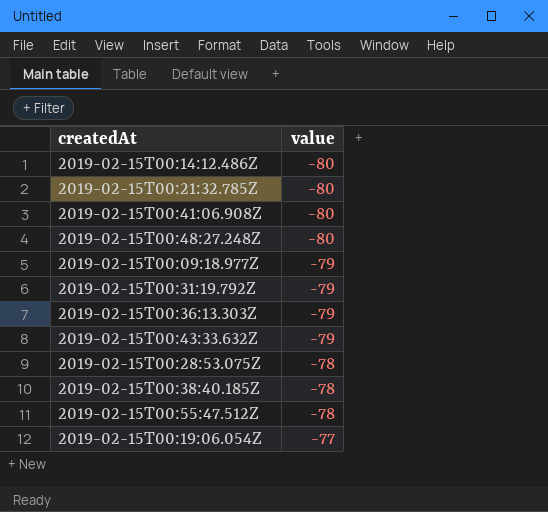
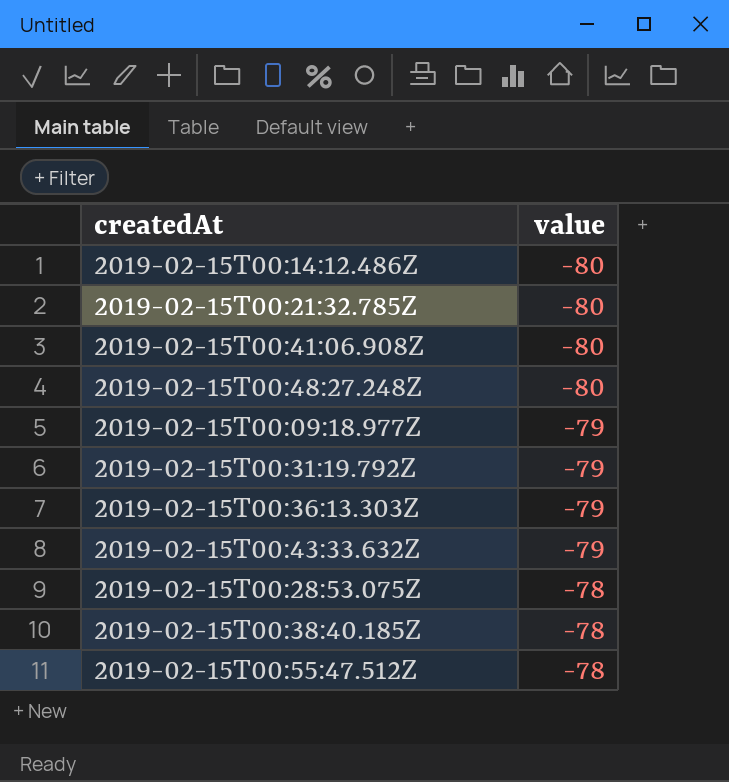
row 2019-02-15T00:19:06.054Z: -77 -> none

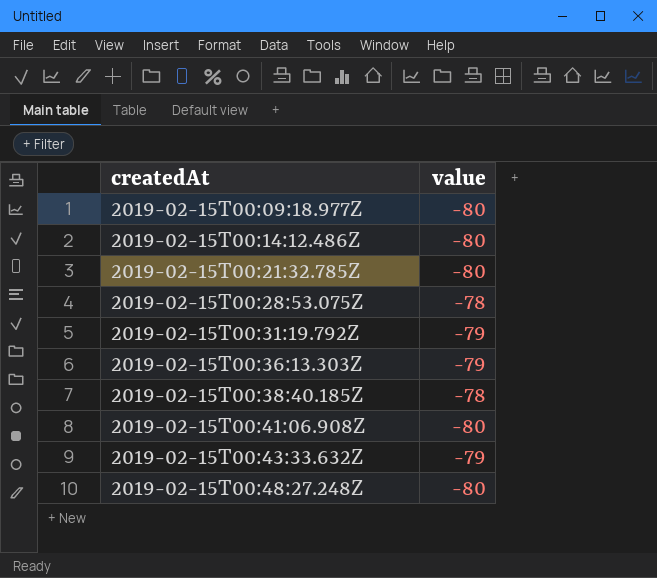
row order: value ascending -> createdAt ascending
row 2019-02-15T00:55:47.512Z: -78 -> none
2019-02-15T00:09:18.977Z | value: -79 -> -80

